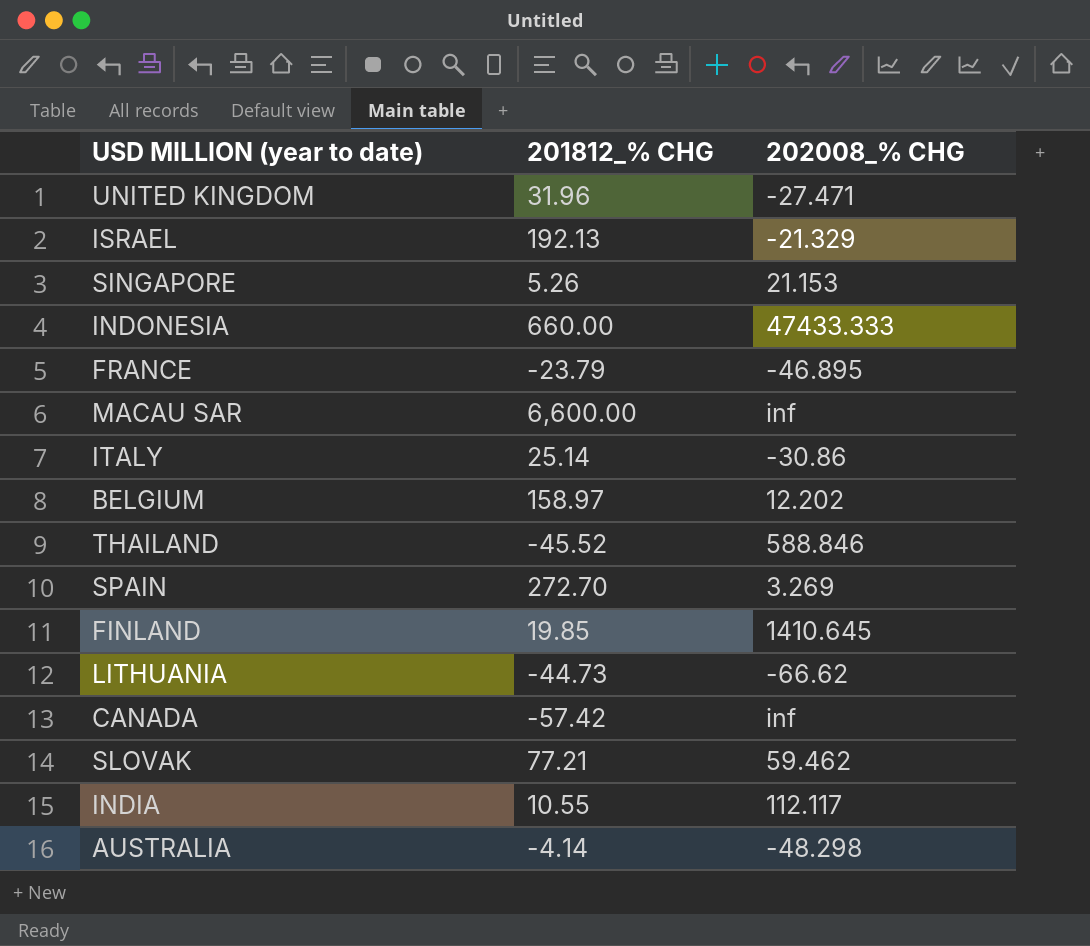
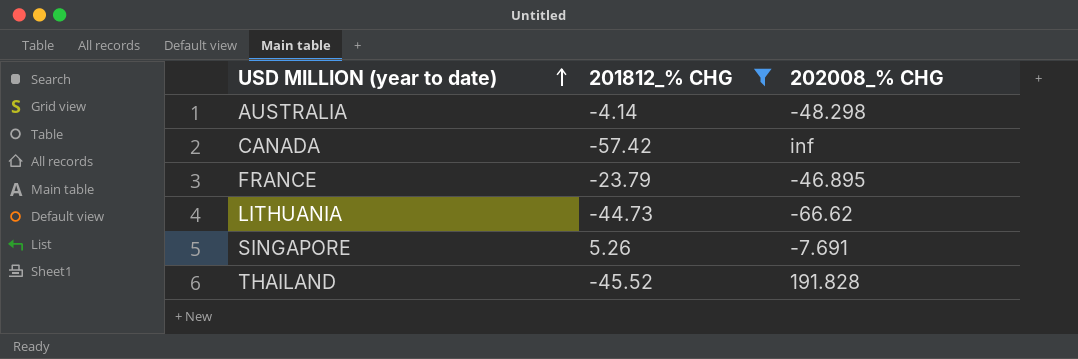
filter: none -> 201812_% CHG <= 5.26
row order: none -> USD MILLION (year to date) ascending
SINGAPORE | 202008_% CHG: 21.153 -> -7.691
THAILAND | 202008_% CHG: 588.846 -> 191.828

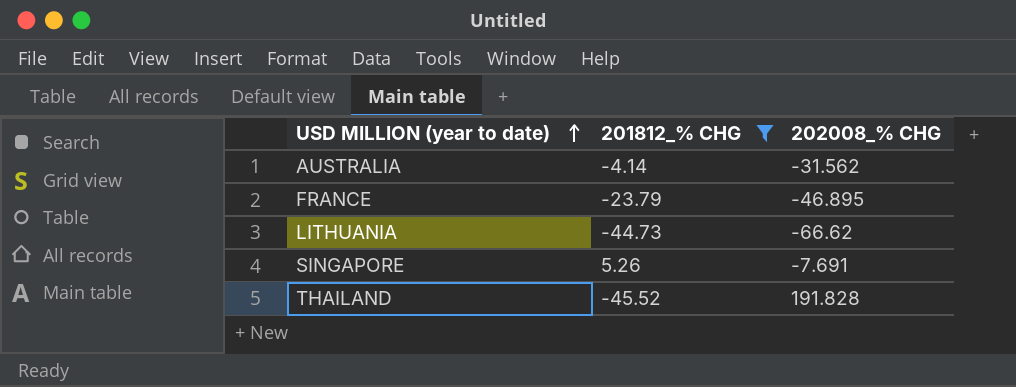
row CANADA: -57.42 | inf -> none
AUSTRALIA | 202008_% CHG: -48.298 -> -31.562

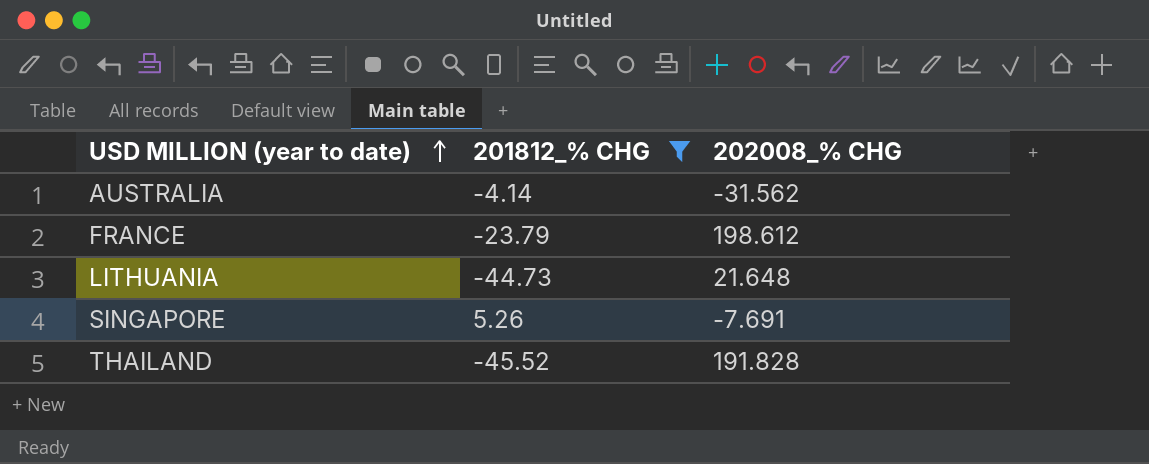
FRANCE | 202008_% CHG: -46.895 -> 198.612
LITHUANIA | 202008_% CHG: -66.62 -> 21.648

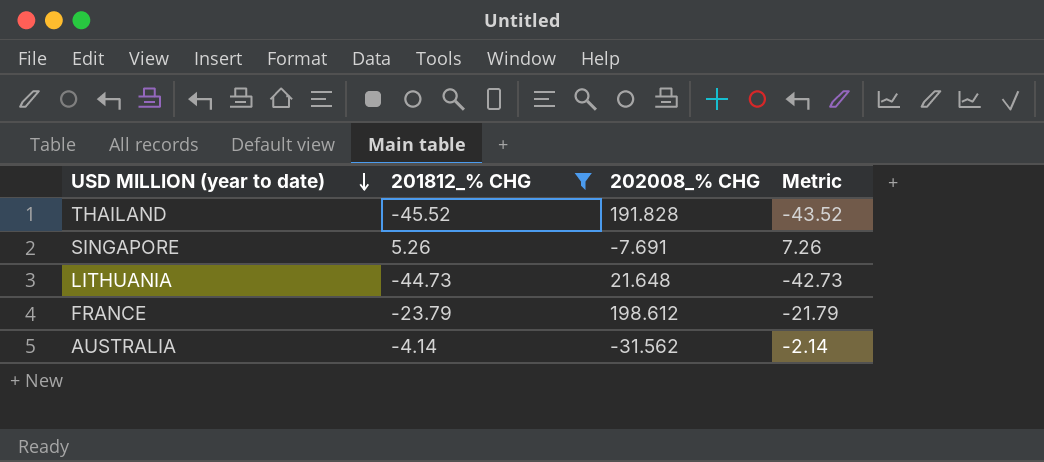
row order: USD MILLION (year to date) ascending -> USD MILLION (year to date) descending
column Metric | formula: none -> [201812_% CHG] + 2

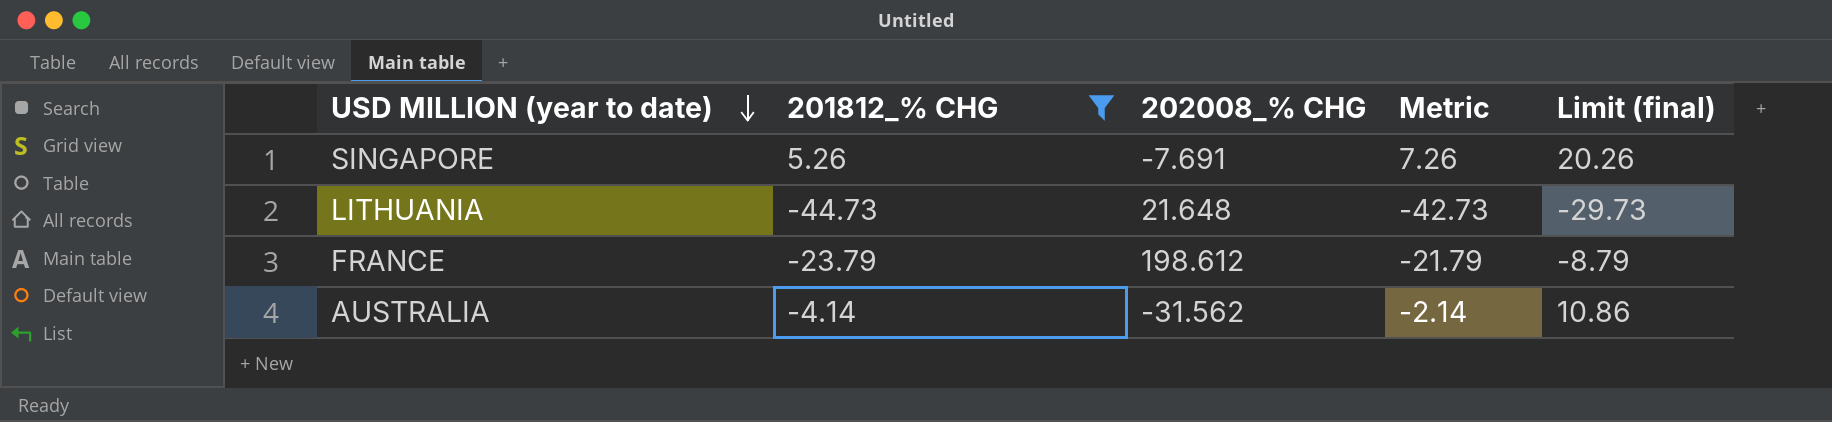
column Limit (final) | formula: none -> [201812_% CHG] + 15
row THAILAND: -45.52 | 191.828 | -43.52 -> none

